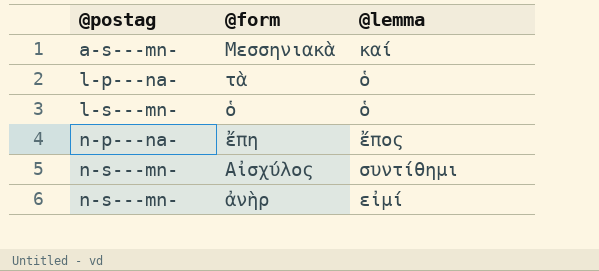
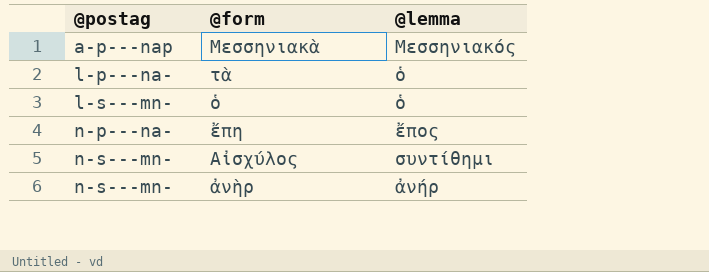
Μεσσηνιακὰ | @postag: a-s---mn- -> a-p---nap
Μεσσηνιακὰ | @lemma: καί -> Μεσσηνιακός
ἀνὴρ | @lemma: εἰμί -> ἀνήρ

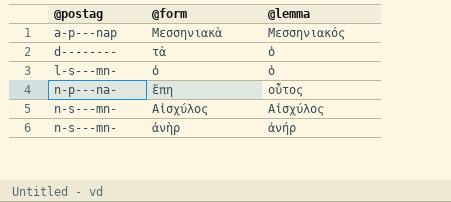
τὰ | @postag: l-p---na- -> d--------
ἔπη | @lemma: ἔπος -> οὗτος
Αἰσχύλος | @lemma: συντίθημι -> Αἰσχύλος

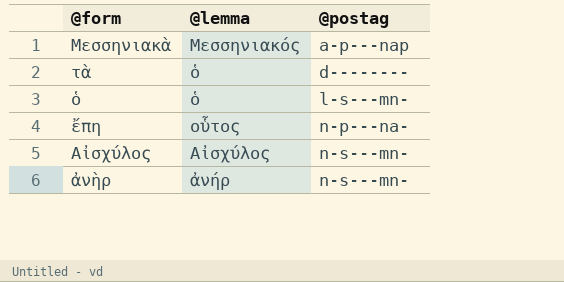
column @postag | position: 1 -> 3

